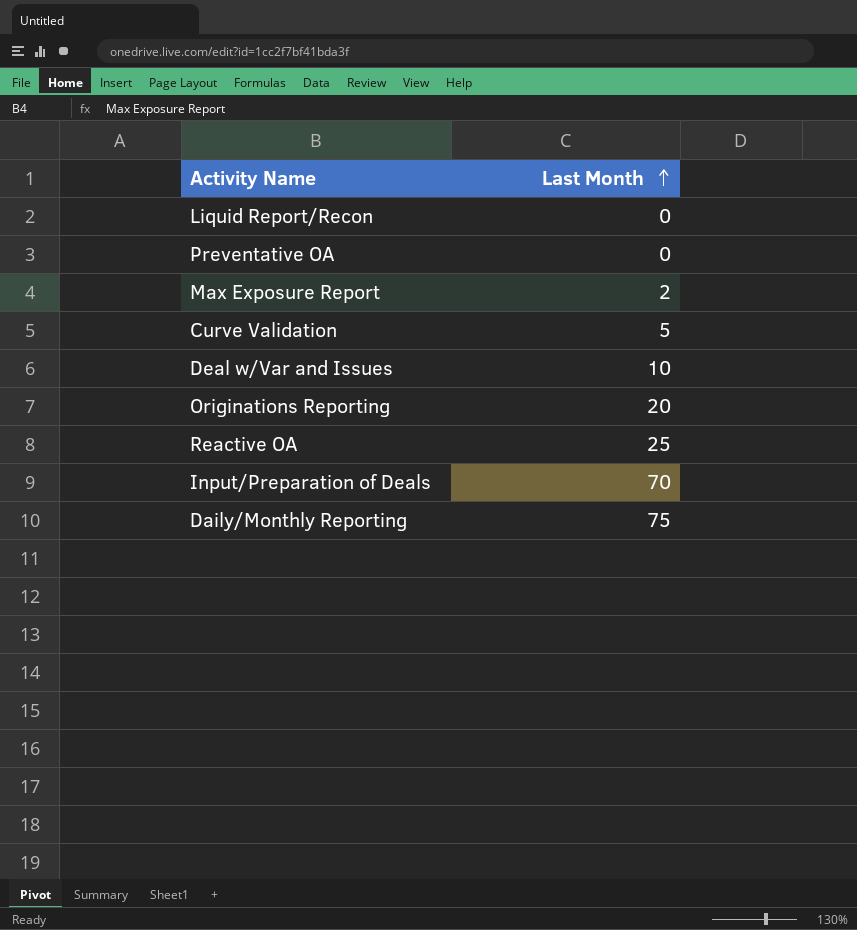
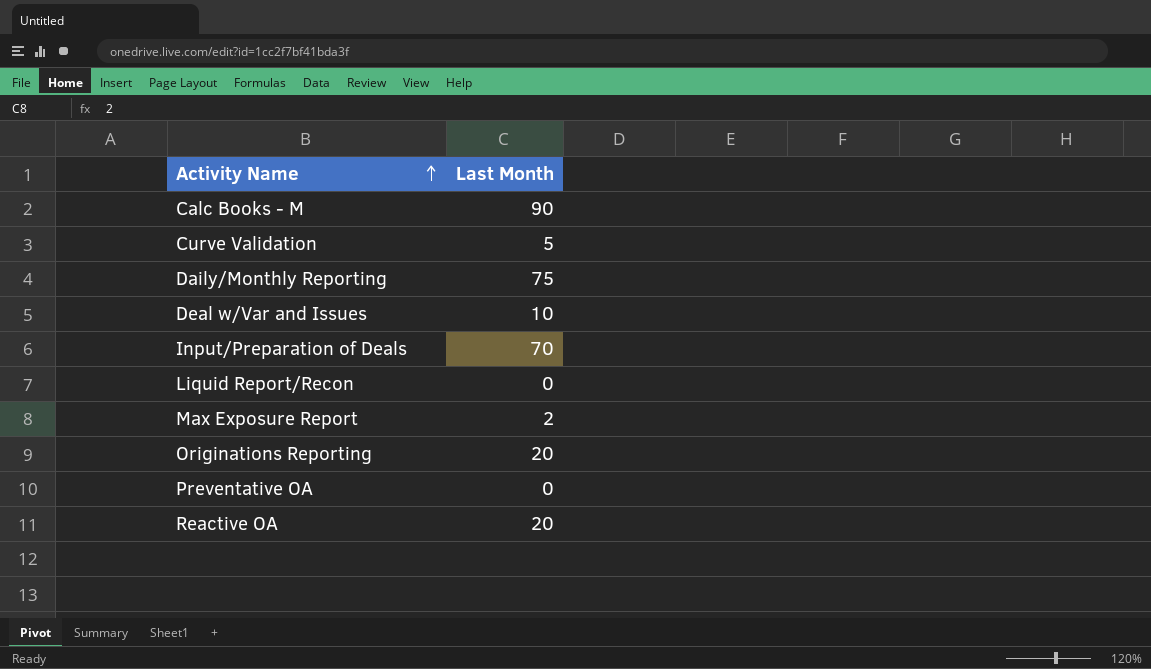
row order: Last Month ascending -> Activity Name ascending
row Calc Books - M: none -> 90
Reactive OA | Last Month: 25 -> 20

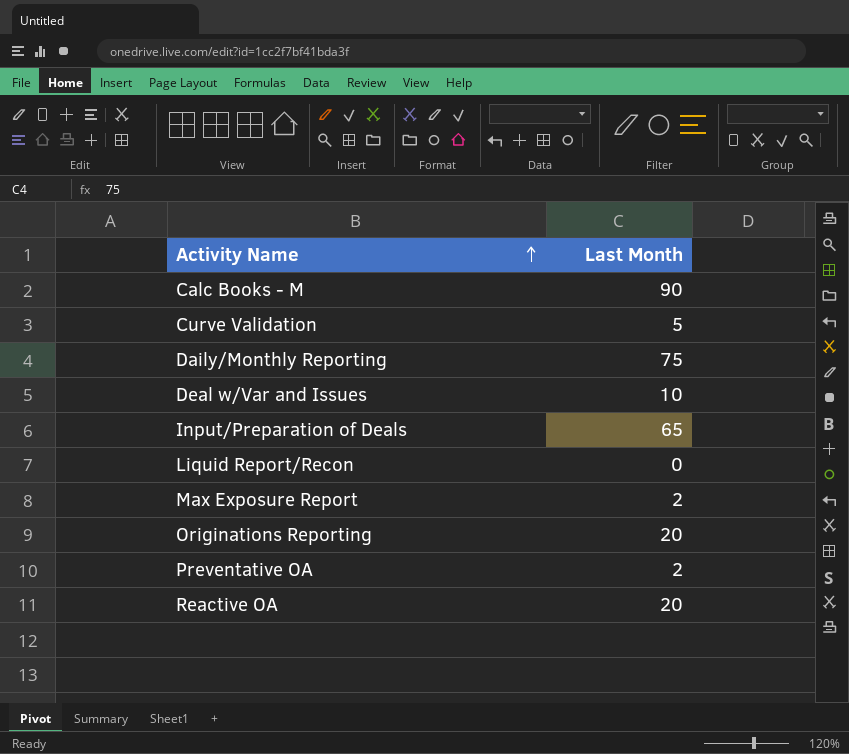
Input/Preparation of Deals | Last Month: 70 -> 65
Preventative OA | Last Month: 0 -> 2

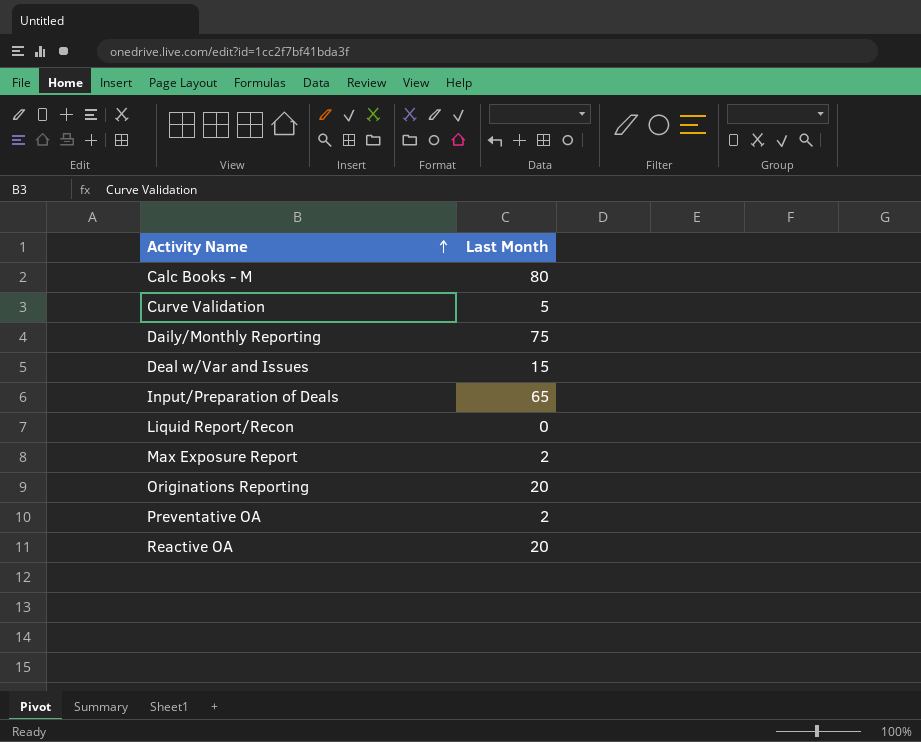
Calc Books - M | Last Month: 90 -> 80
Deal w/Var and Issues | Last Month: 10 -> 15

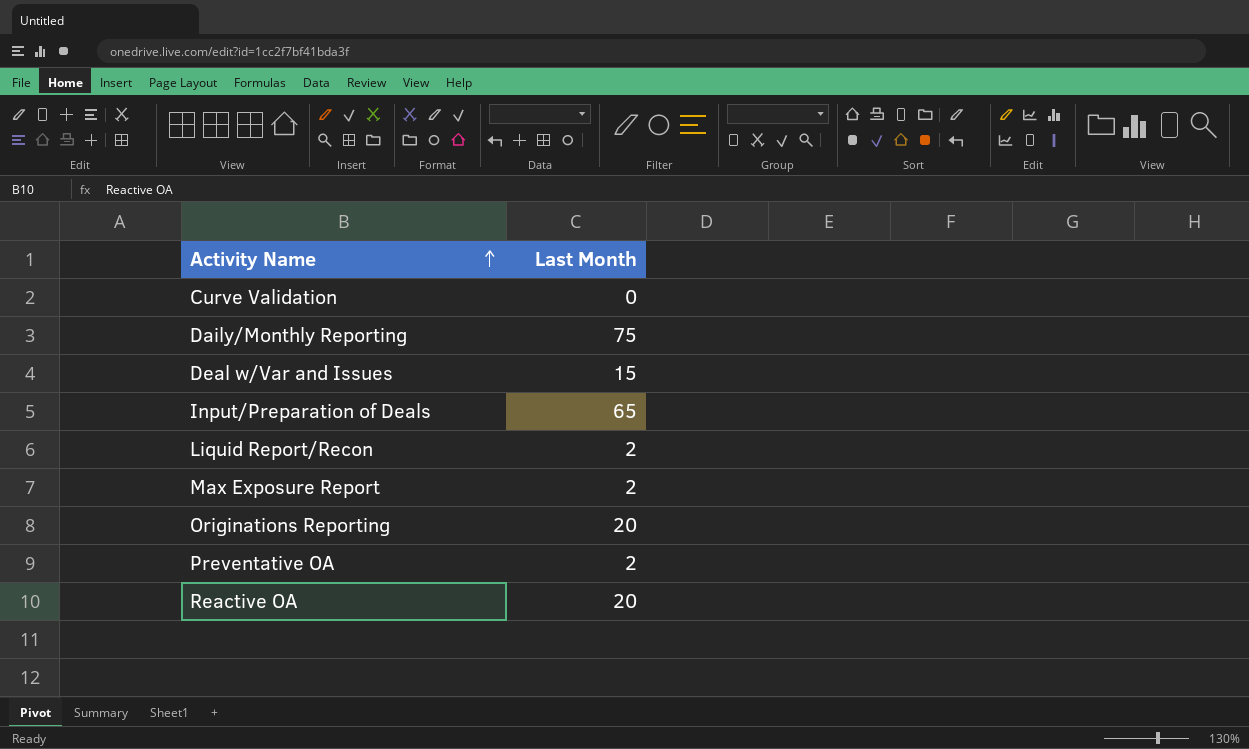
row Calc Books - M: 80 -> none
Curve Validation | Last Month: 5 -> 0
Liquid Report/Recon | Last Month: 0 -> 2

